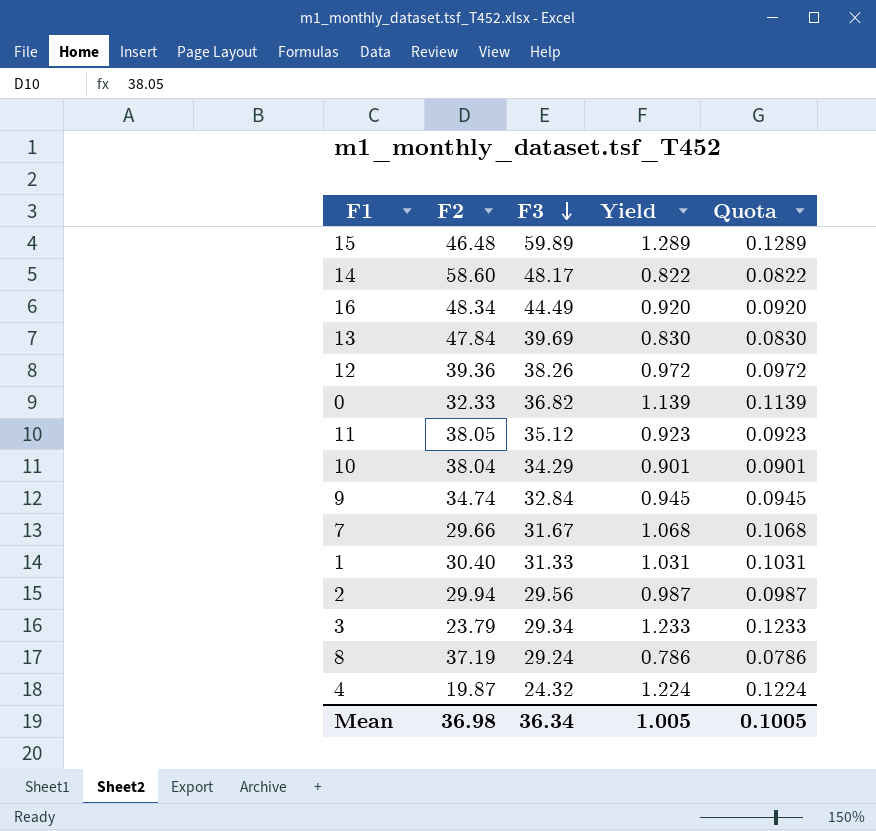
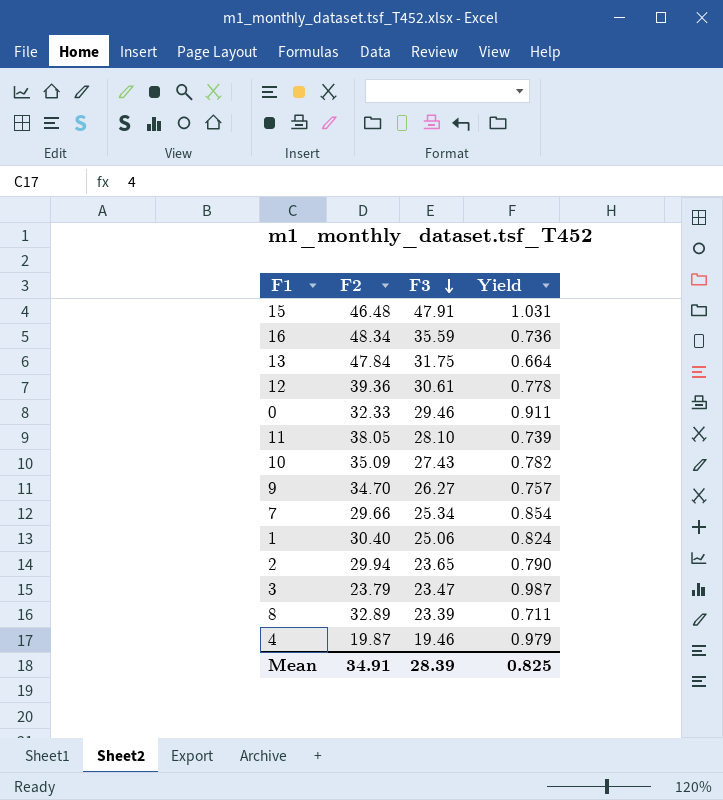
column Quota | formula: [Yield] * 0.1 -> none
row 14: 58.60 | 48.17 | 0.822 | 0.0822 -> none
15 | F3: 59.89 -> 47.91
15 | Yield: 1.289 -> 1.031
16 | F3: 44.49 -> 35.59
16 | Yield: 0.920 -> 0.736
13 | F3: 39.69 -> 31.75
13 | Yield: 0.830 -> 0.664
12 | F3: 38.26 -> 30.61
12 | Yield: 0.972 -> 0.778
0 | F3: 36.82 -> 29.46
0 | Yield: 1.139 -> 0.911
11 | F3: 35.12 -> 28.10
11 | Yield: 0.923 -> 0.739
10 | F2: 38.04 -> 35.09
10 | F3: 34.29 -> 27.43
10 | Yield: 0.901 -> 0.782
9 | F2: 34.74 -> 34.70
9 | F3: 32.84 -> 26.27
9 | Yield: 0.945 -> 0.757
7 | F3: 31.67 -> 25.34
7 | Yield: 1.068 -> 0.854
1 | F3: 31.33 -> 25.06
1 | Yield: 1.031 -> 0.824
2 | F3: 29.56 -> 23.65
2 | Yield: 0.987 -> 0.790
3 | F3: 29.34 -> 23.47
3 | Yield: 1.233 -> 0.987
8 | F2: 37.19 -> 32.89
8 | F3: 29.24 -> 23.39
8 | Yield: 0.786 -> 0.711
4 | F3: 24.32 -> 19.46
4 | Yield: 1.224 -> 0.979
Mean | F2: 36.98 -> 34.91
Mean | F3: 36.34 -> 28.39
Mean | Yield: 1.005 -> 0.825

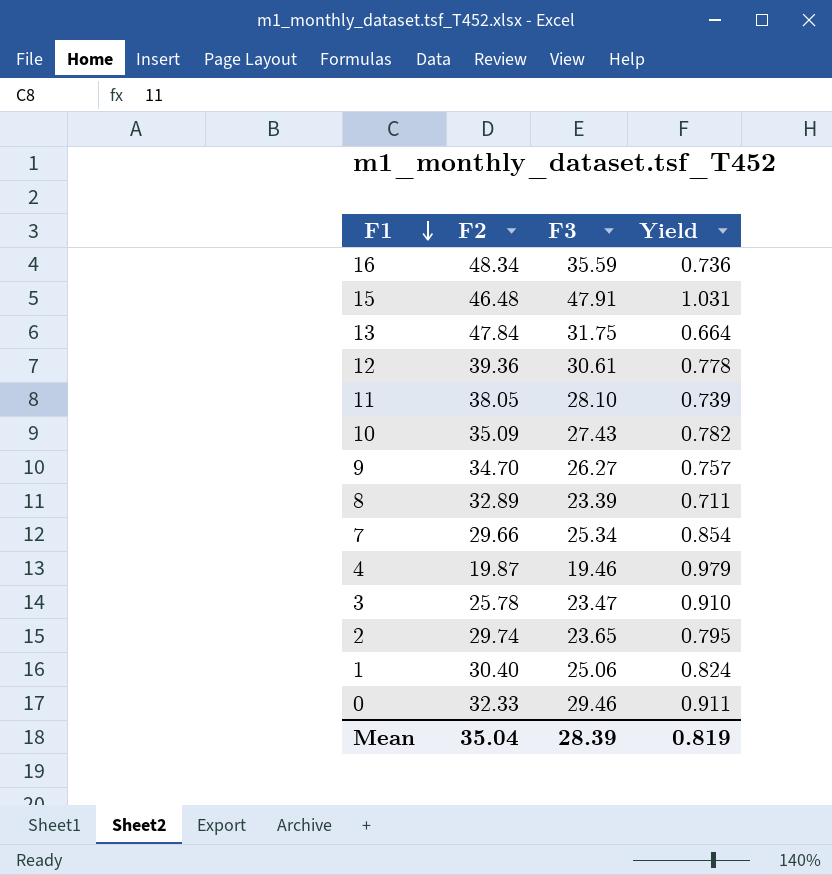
row order: F3 descending -> F1 descending
3 | F2: 23.79 -> 25.78
3 | Yield: 0.987 -> 0.910
2 | F2: 29.94 -> 29.74
2 | Yield: 0.790 -> 0.795
Mean | F2: 34.91 -> 35.04
Mean | Yield: 0.825 -> 0.819

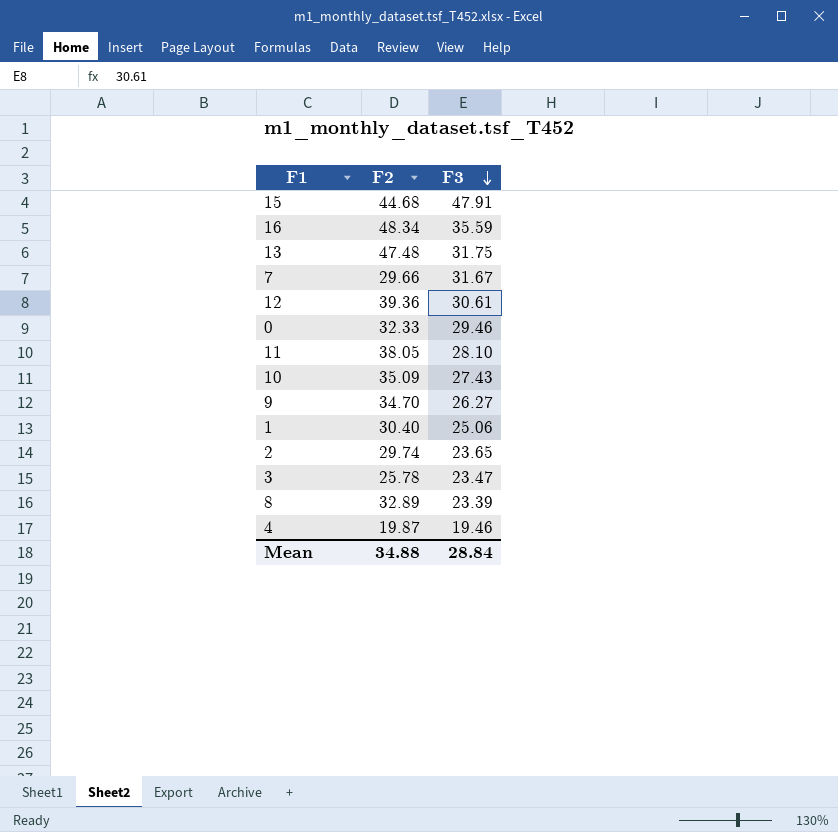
row order: F1 descending -> F3 descending
column Yield | formula: [F3] / [F2] -> none
15 | F2: 46.48 -> 44.68
13 | F2: 47.84 -> 47.48
7 | F3: 25.34 -> 31.67
Mean | F2: 35.04 -> 34.88
Mean | F3: 28.39 -> 28.84

